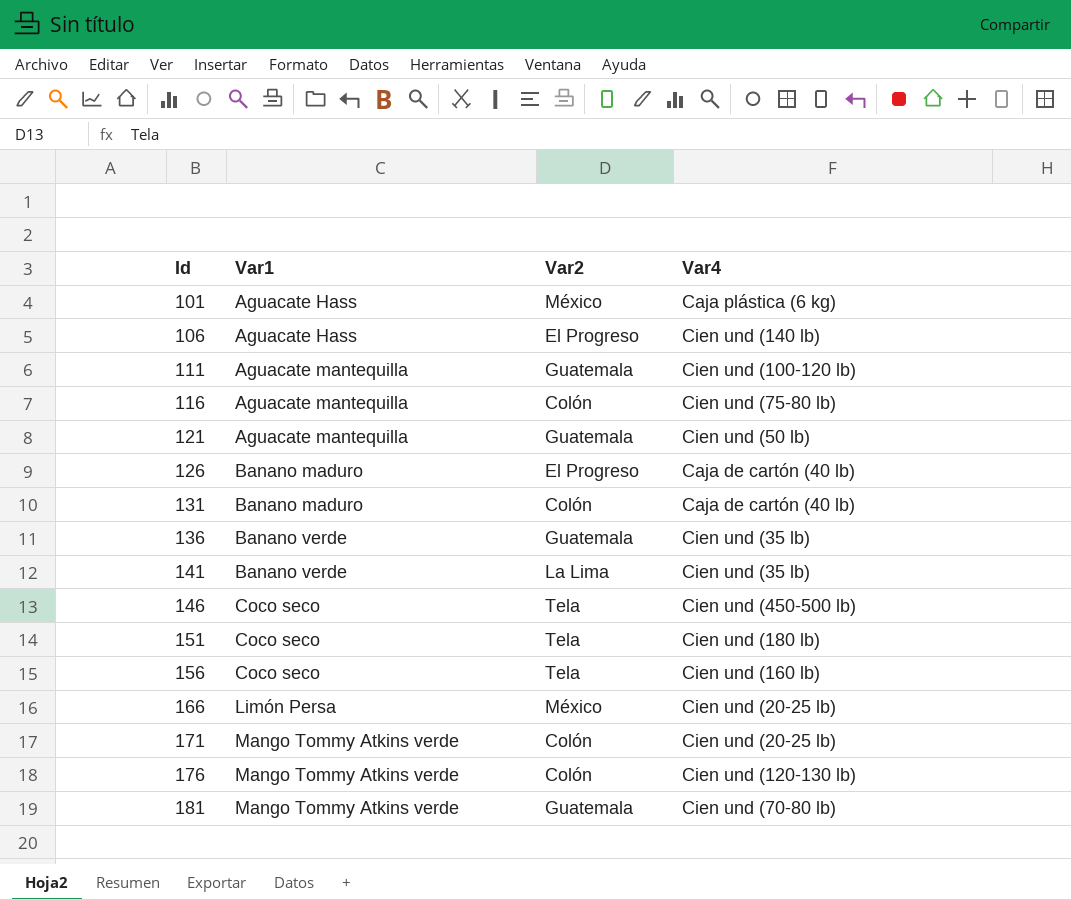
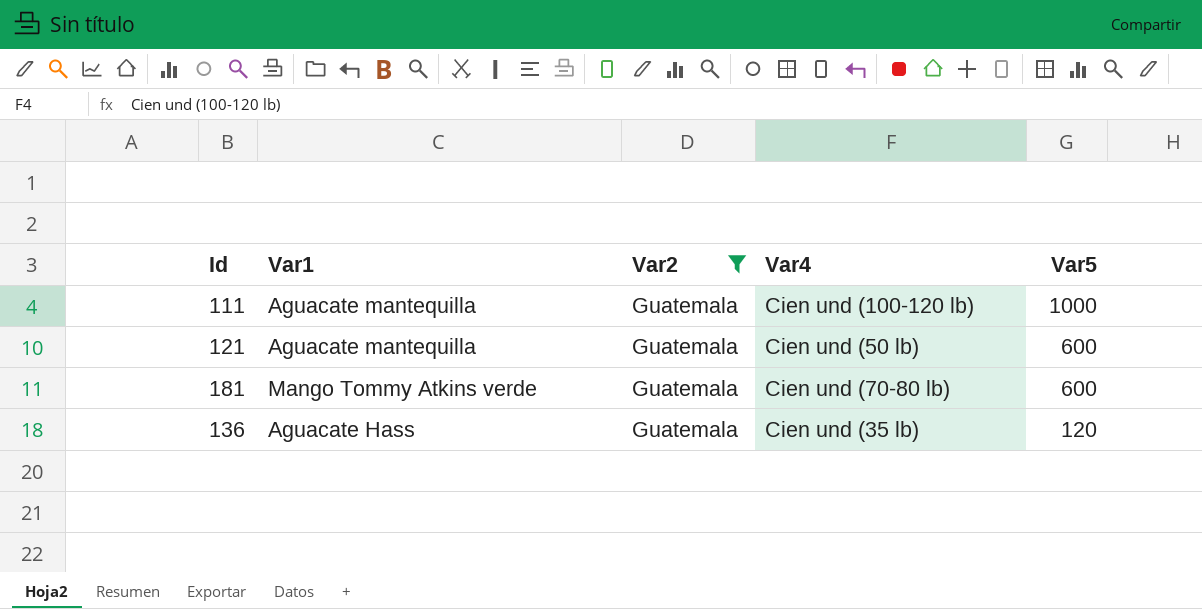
filter: none -> Var2 = Guatemala
row order: Id ascending -> Var5 descending
column Var5 | position: none -> 5
136 | Var1: Banano verde -> Aguacate Hass

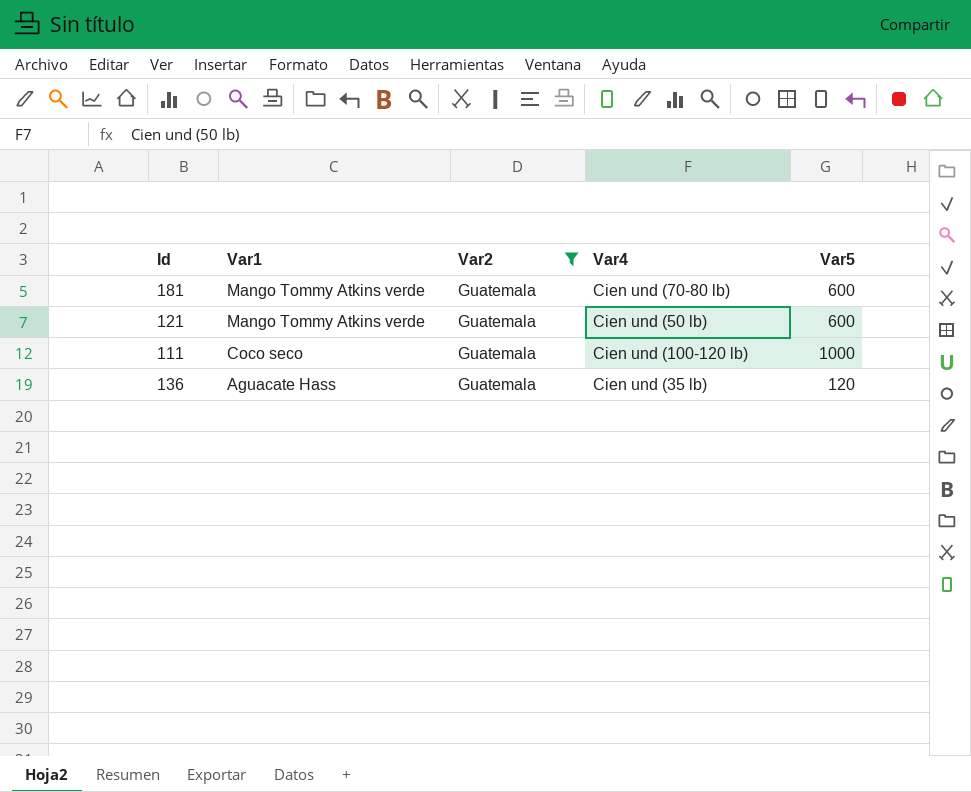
row order: Var5 descending -> Var1 descending
121 | Var1: Aguacate mantequilla -> Mango Tommy Atkins verde
111 | Var1: Aguacate mantequilla -> Coco seco

